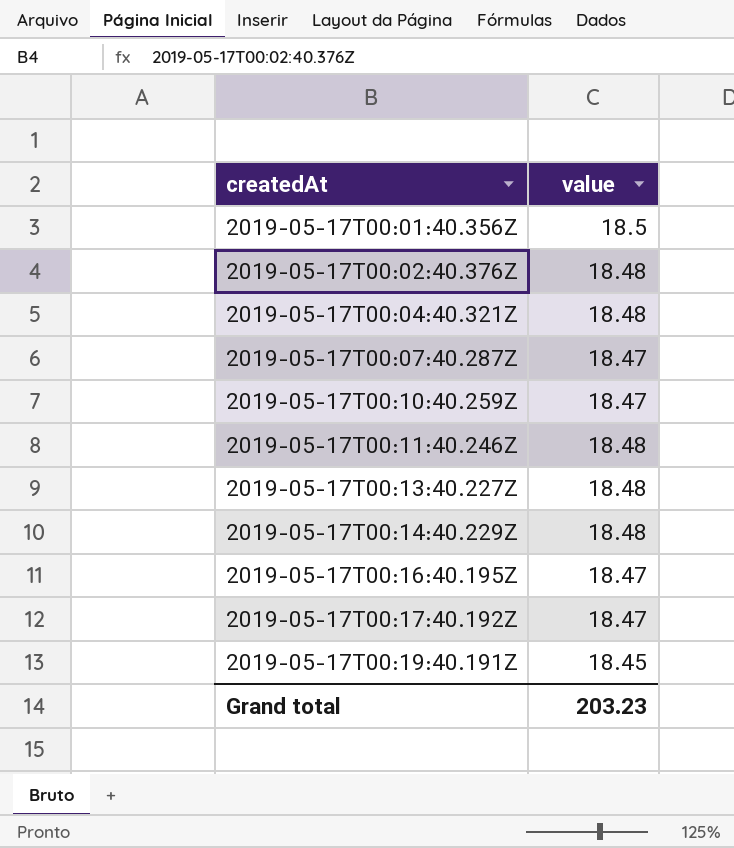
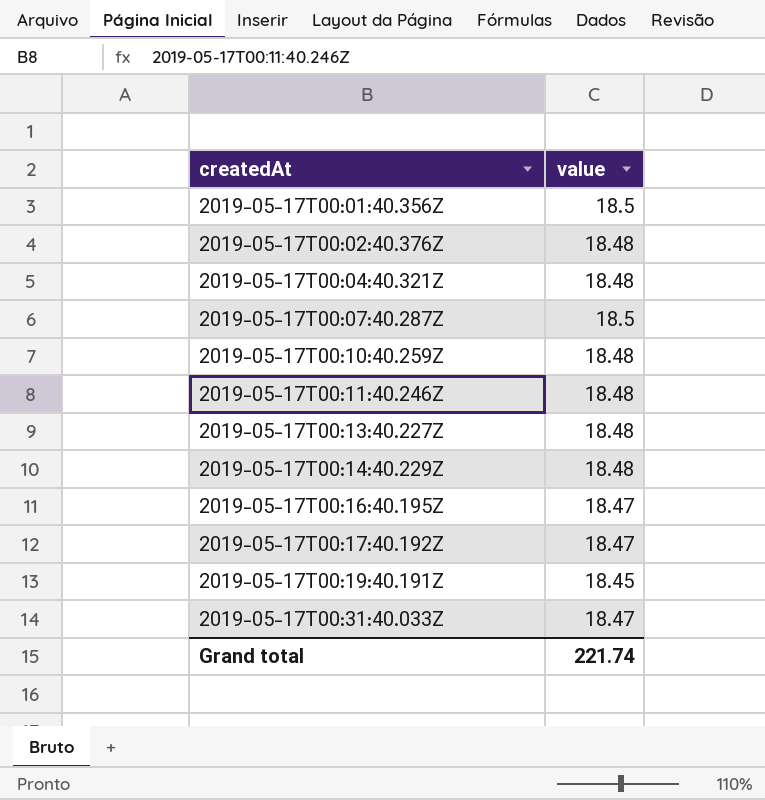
2019-05-17T00:07:40.287Z | value: 18.47 -> 18.5
2019-05-17T00:10:40.259Z | value: 18.47 -> 18.48
row 2019-05-17T00:31:40.033Z: none -> 18.47
Grand total | value: 203.23 -> 221.74

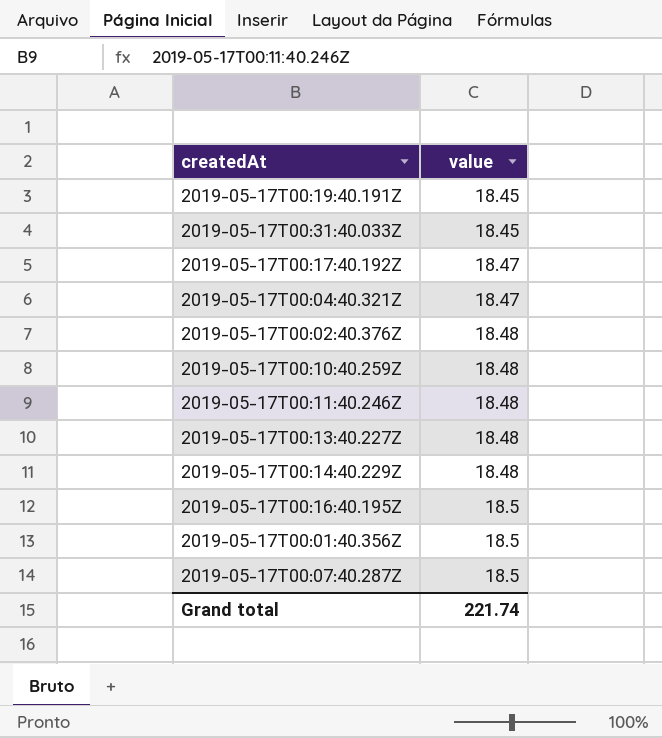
row order: createdAt ascending -> value ascending
2019-05-17T00:31:40.033Z | value: 18.47 -> 18.45
2019-05-17T00:04:40.321Z | value: 18.48 -> 18.47
2019-05-17T00:16:40.195Z | value: 18.47 -> 18.5

